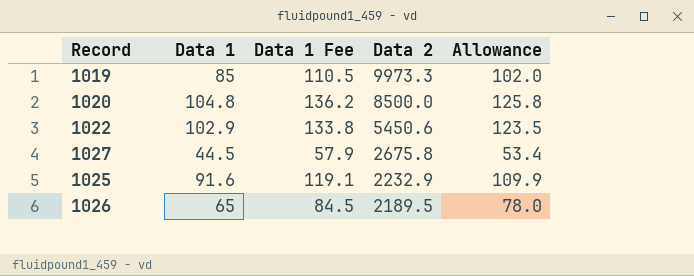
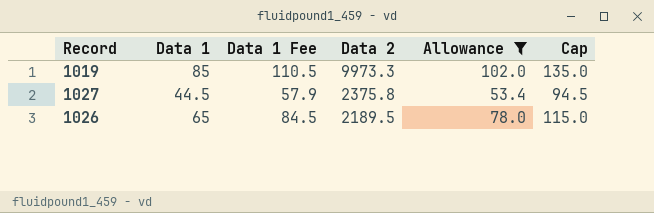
filter: none -> Allowance <= 102.0
column Cap | formula: none -> [Data 1] + 50
1027 | Data 2: 2675.8 -> 2375.8

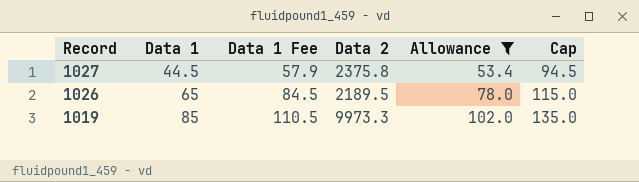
row order: Data 2 descending -> Record descending

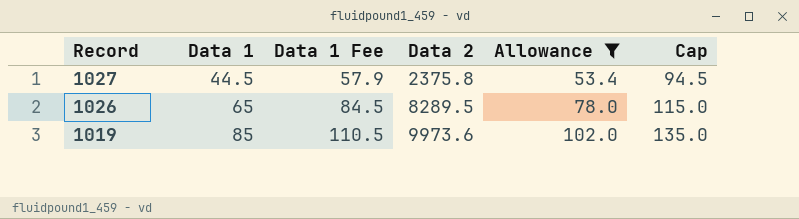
1026 | Data 2: 2189.5 -> 8289.5
1019 | Data 2: 9973.3 -> 9973.6

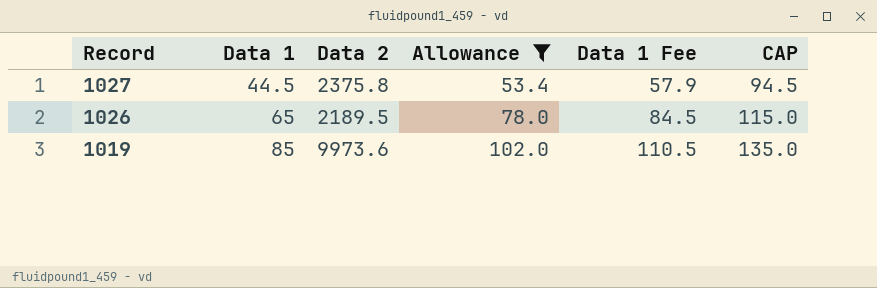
column Data 1 Fee | position: 3 -> 5
column name: Cap -> CAP
1026 | Data 2: 8289.5 -> 2189.5

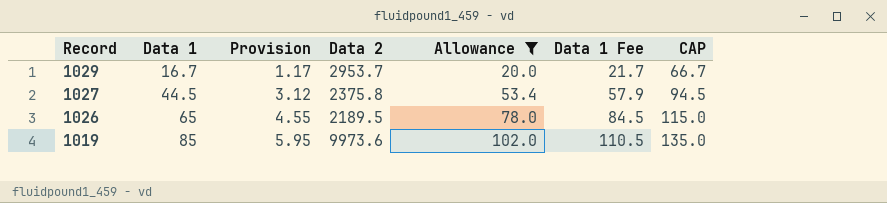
column Provision | formula: none -> [Data 1] * 0.07
row 1029: none -> 16.7 | 1.17 | 2953.7 | 20.0 | 21.7 | 66.7

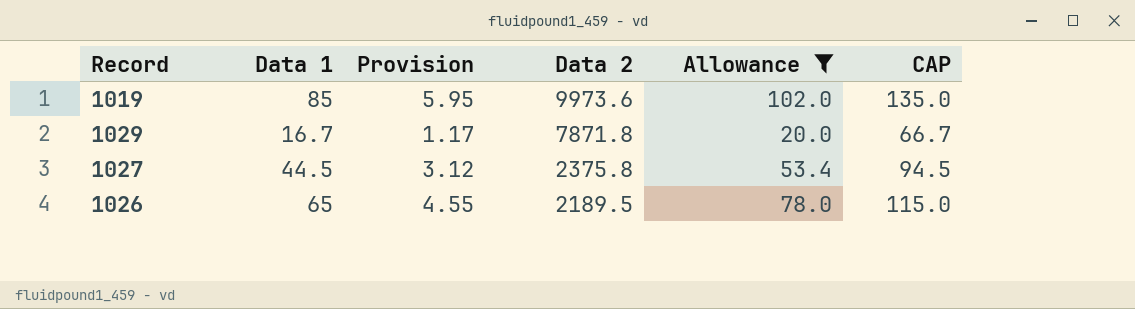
row order: Record descending -> Data 2 descending
column Data 1 Fee | formula: [Data 1] * 1.3 -> none
1029 | Data 2: 2953.7 -> 7871.8

